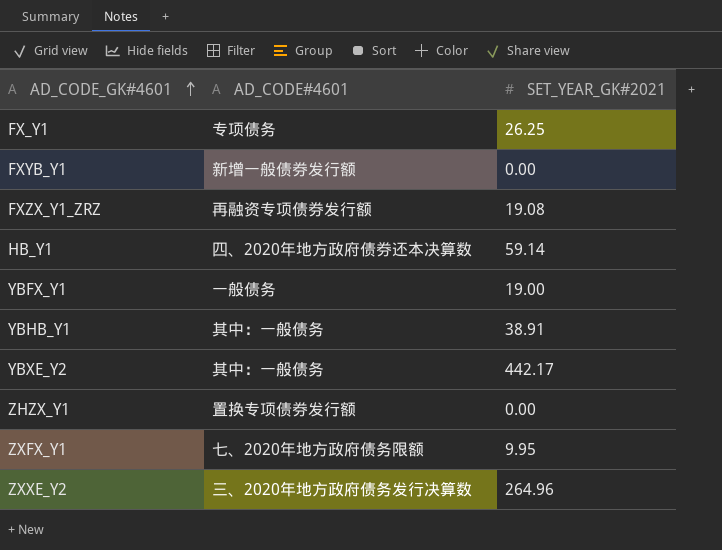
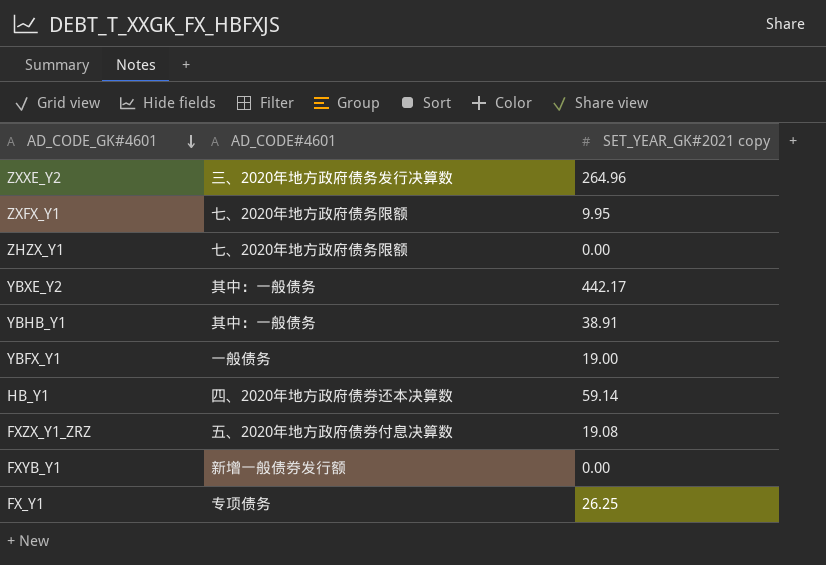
row order: AD_CODE_GK#4601 ascending -> AD_CODE_GK#4601 descending
column name: SET_YEAR_GK#2021 -> SET_YEAR_GK#2021 copy
ZHZX_Y1 | AD_CODE#4601: 置换专项债券发行额 -> 七、2020年地方政府债务限额
FXZX_Y1_ZRZ | AD_CODE#4601: 再融资专项债券发行额 -> 五、2020年地方政府债券付息决算数

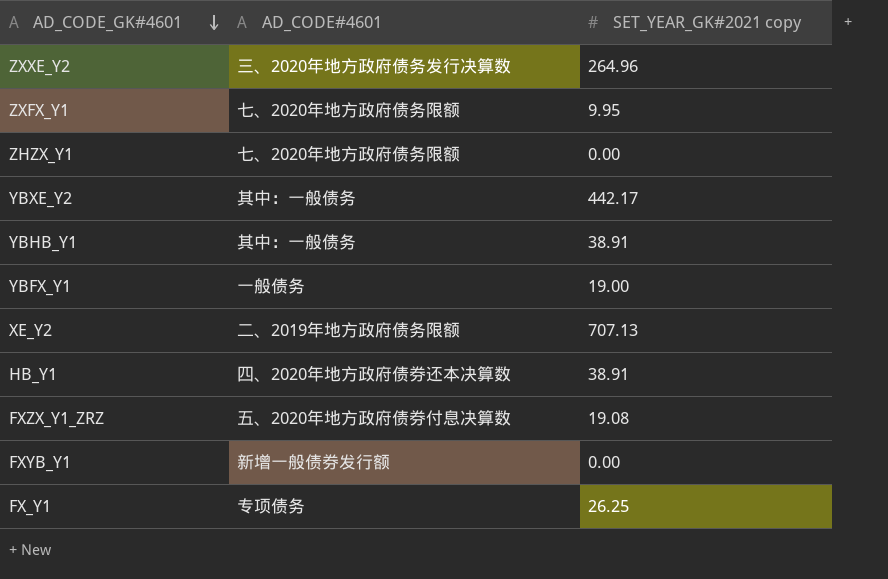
row XE_Y2: none -> 二、2019年地方政府债务限额 | 707.13
HB_Y1 | SET_YEAR_GK#2021 copy: 59.14 -> 38.91

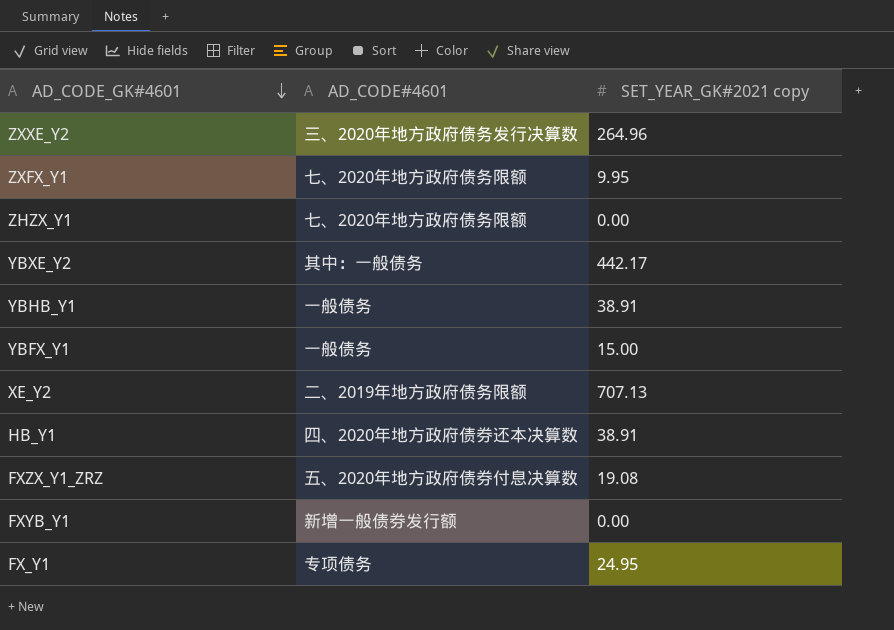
YBHB_Y1 | AD_CODE#4601: 其中：一般债务 -> 一般债务
YBFX_Y1 | SET_YEAR_GK#2021 copy: 19.00 -> 15.00
FX_Y1 | SET_YEAR_GK#2021 copy: 26.25 -> 24.95

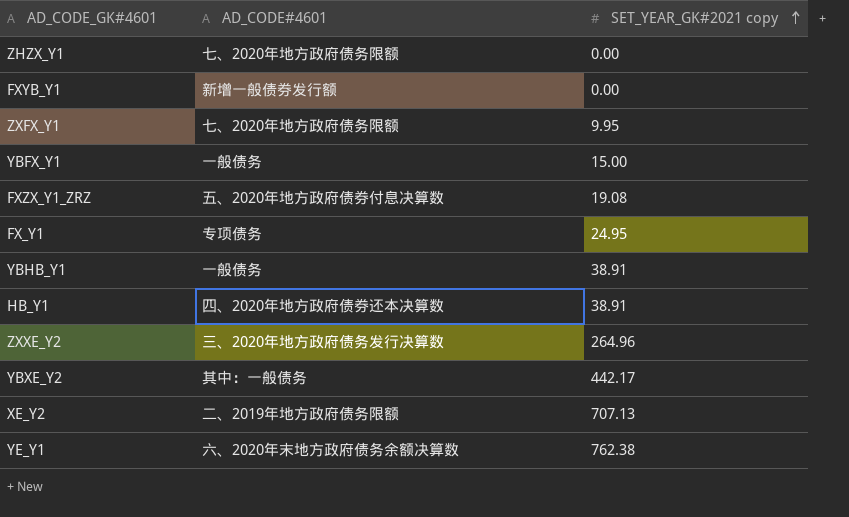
row order: AD_CODE_GK#4601 descending -> SET_YEAR_GK#2021 copy ascending
row YE_Y1: none -> 六、2020年末地方政府债务余额决算数 | 762.38

